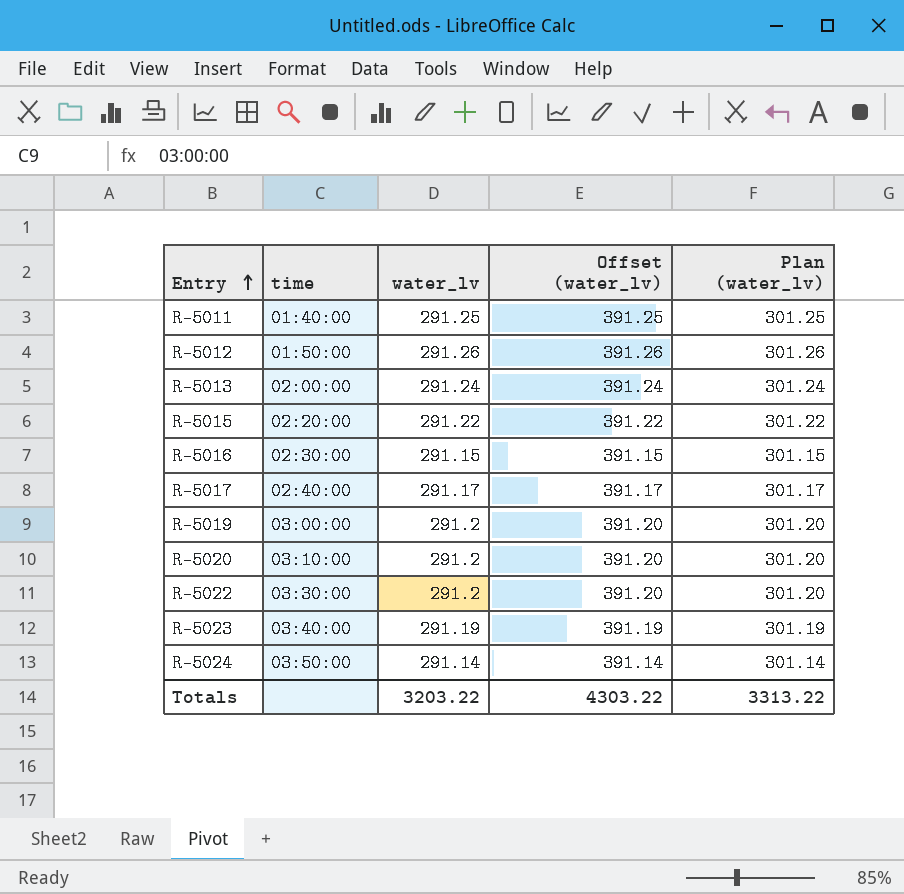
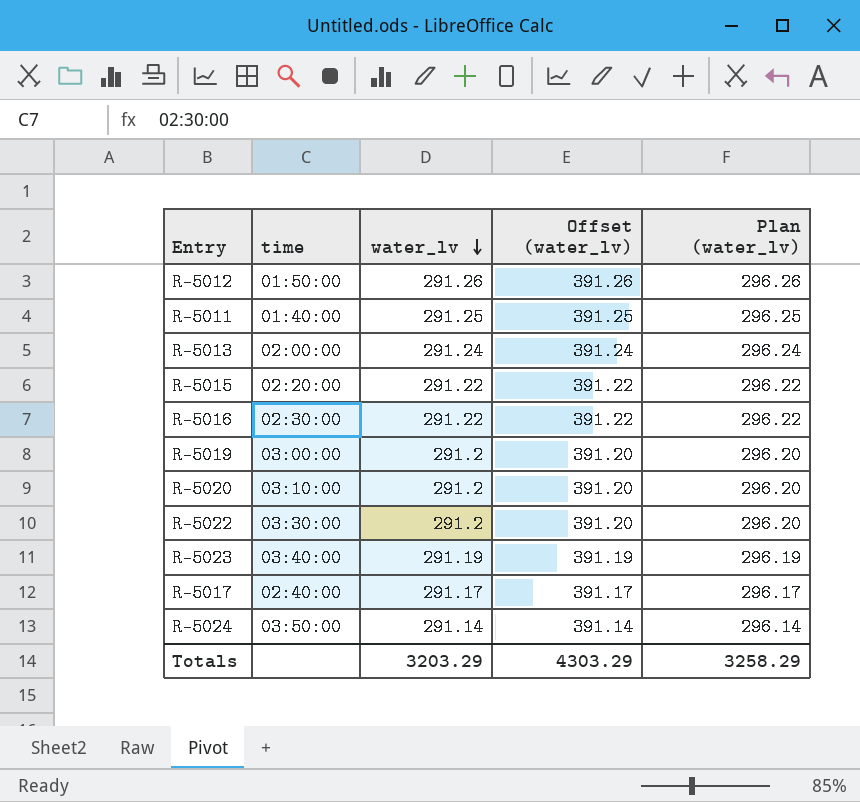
row order: Entry ascending -> water_lv descending
column Plan (water_lv) | formula: [water_lv] + 10 -> [water_lv] + 5
R-5016 | water_lv: 291.15 -> 291.22
R-5016 | Offset (water_lv): 391.15 -> 391.22
Totals | water_lv: 3203.22 -> 3203.29
Totals | Offset (water_lv): 4303.22 -> 4303.29
Totals | Plan (water_lv): 3313.22 -> 3258.29

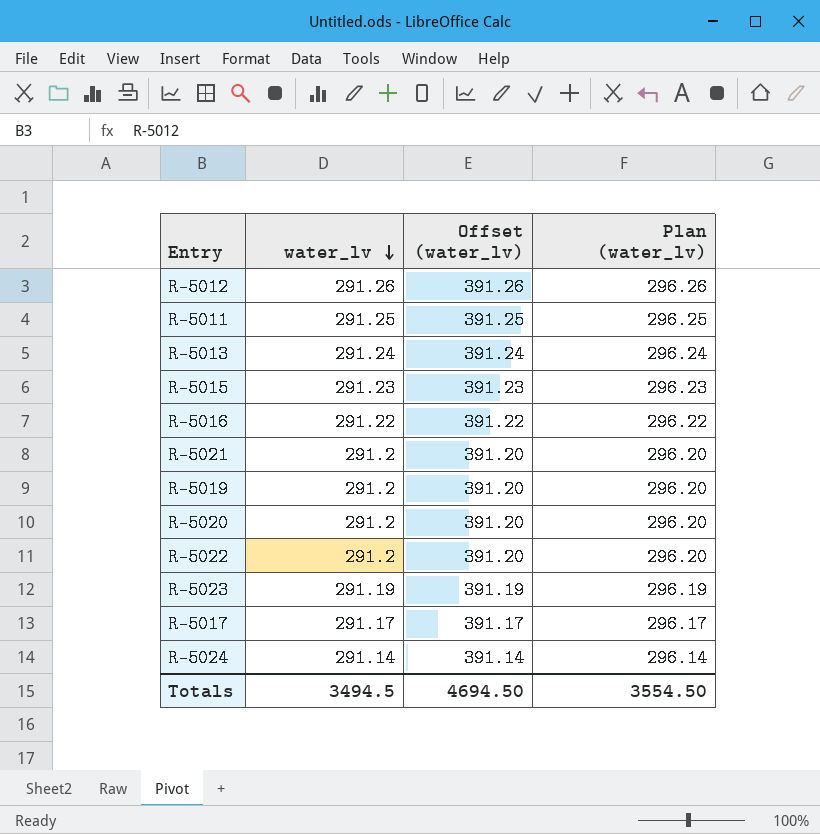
column time | position: 2 -> none
R-5015 | water_lv: 291.22 -> 291.23
R-5015 | Offset (water_lv): 391.22 -> 391.23
R-5015 | Plan (water_lv): 296.22 -> 296.23
row R-5021: none -> 291.2 | 391.20 | 296.20
Totals | water_lv: 3203.29 -> 3494.5
Totals | Offset (water_lv): 4303.29 -> 4694.50
Totals | Plan (water_lv): 3258.29 -> 3554.50

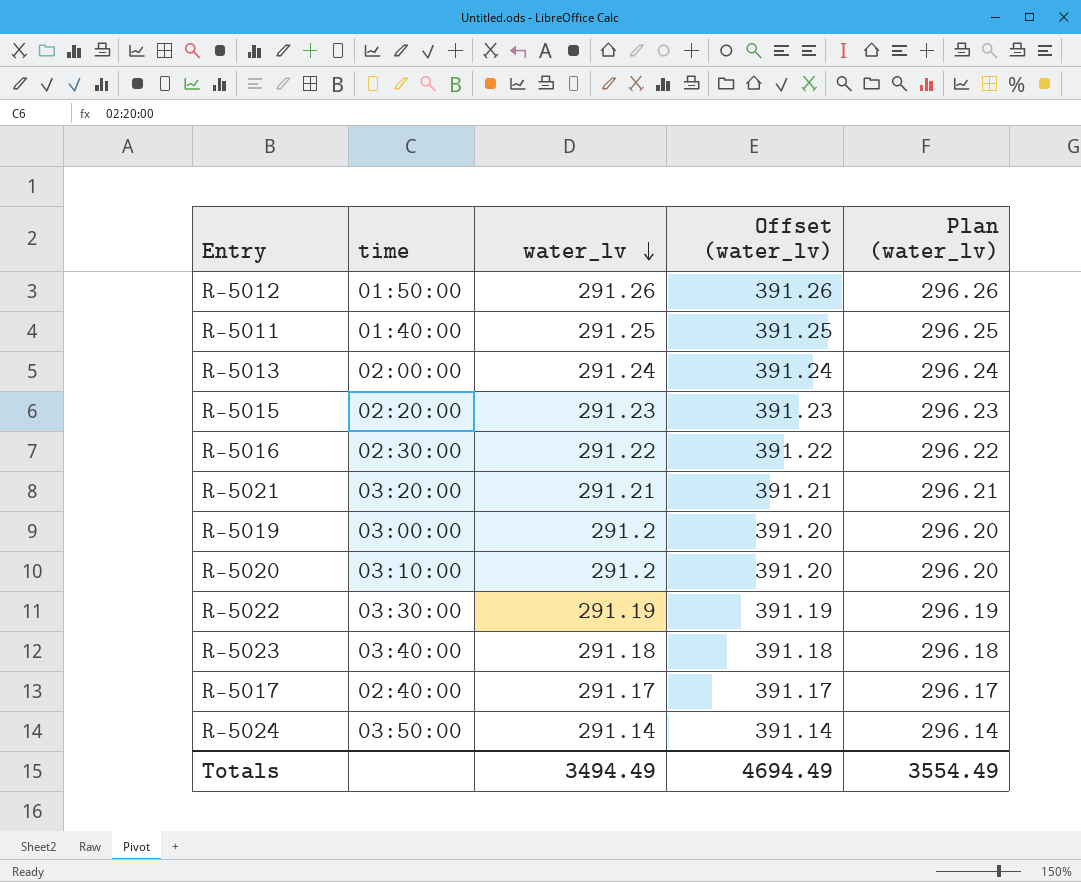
column time | position: none -> 2
R-5021 | water_lv: 291.2 -> 291.21
R-5021 | Offset (water_lv): 391.20 -> 391.21
R-5021 | Plan (water_lv): 296.20 -> 296.21
R-5022 | water_lv: 291.2 -> 291.19
R-5022 | Offset (water_lv): 391.20 -> 391.19
R-5022 | Plan (water_lv): 296.20 -> 296.19
R-5023 | water_lv: 291.19 -> 291.18
R-5023 | Offset (water_lv): 391.19 -> 391.18
R-5023 | Plan (water_lv): 296.19 -> 296.18
Totals | water_lv: 3494.5 -> 3494.49
Totals | Offset (water_lv): 4694.50 -> 4694.49
Totals | Plan (water_lv): 3554.50 -> 3554.49

